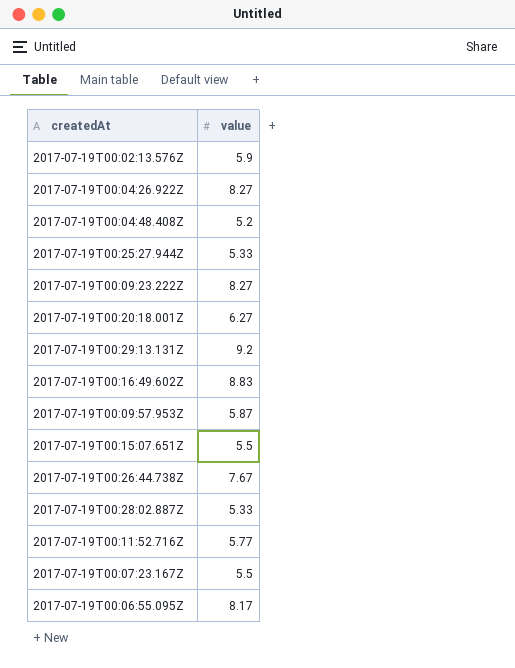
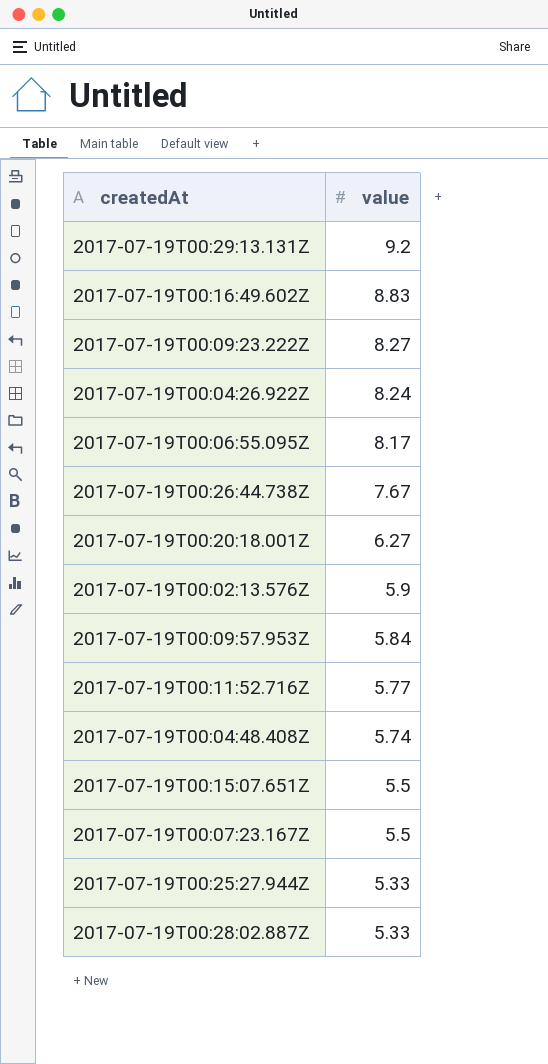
row order: none -> value descending
2017-07-19T00:04:26.922Z | value: 8.27 -> 8.24
2017-07-19T00:09:57.953Z | value: 5.87 -> 5.84
2017-07-19T00:04:48.408Z | value: 5.2 -> 5.74

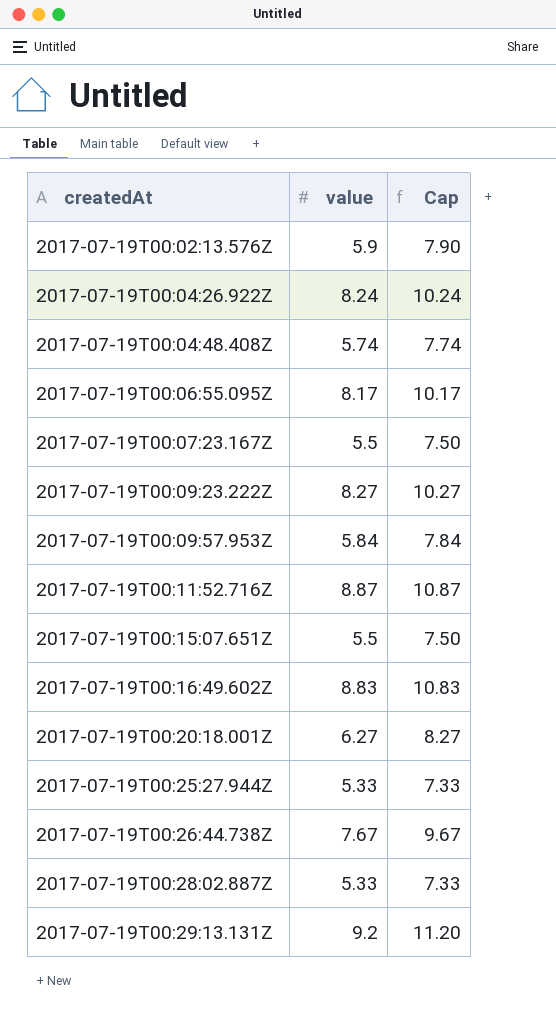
row order: value descending -> createdAt ascending
column Cap | formula: none -> [value] + 2
2017-07-19T00:11:52.716Z | value: 5.77 -> 8.87

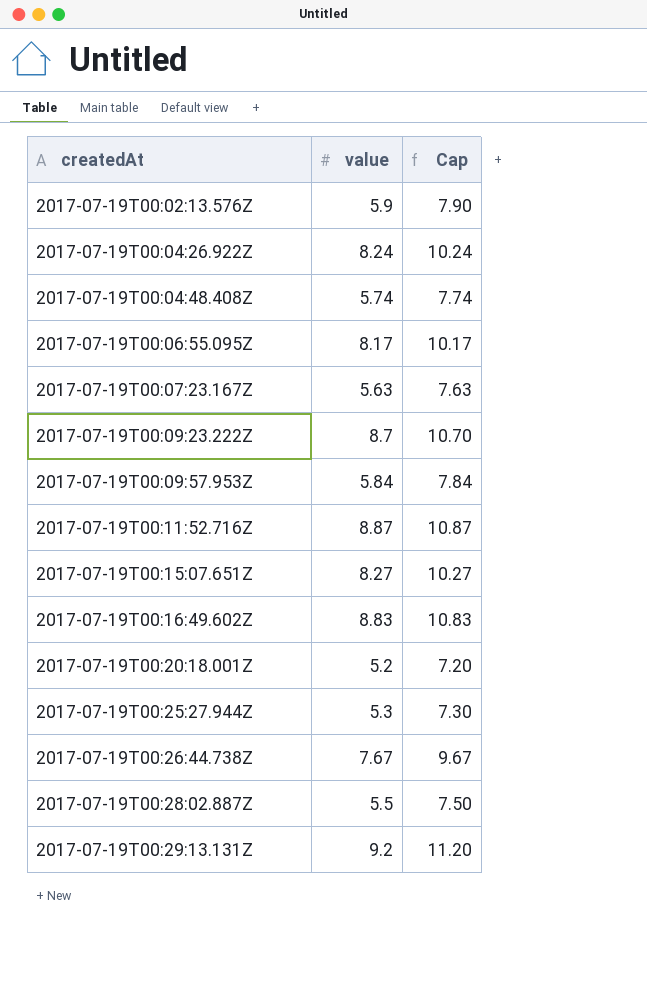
2017-07-19T00:07:23.167Z | value: 5.5 -> 5.63
2017-07-19T00:07:23.167Z | Cap: 7.50 -> 7.63
2017-07-19T00:09:23.222Z | value: 8.27 -> 8.7
2017-07-19T00:09:23.222Z | Cap: 10.27 -> 10.70
2017-07-19T00:15:07.651Z | value: 5.5 -> 8.27
2017-07-19T00:15:07.651Z | Cap: 7.50 -> 10.27
2017-07-19T00:20:18.001Z | value: 6.27 -> 5.2
2017-07-19T00:20:18.001Z | Cap: 8.27 -> 7.20
2017-07-19T00:25:27.944Z | value: 5.33 -> 5.3
2017-07-19T00:25:27.944Z | Cap: 7.33 -> 7.30
2017-07-19T00:28:02.887Z | value: 5.33 -> 5.5
2017-07-19T00:28:02.887Z | Cap: 7.33 -> 7.50

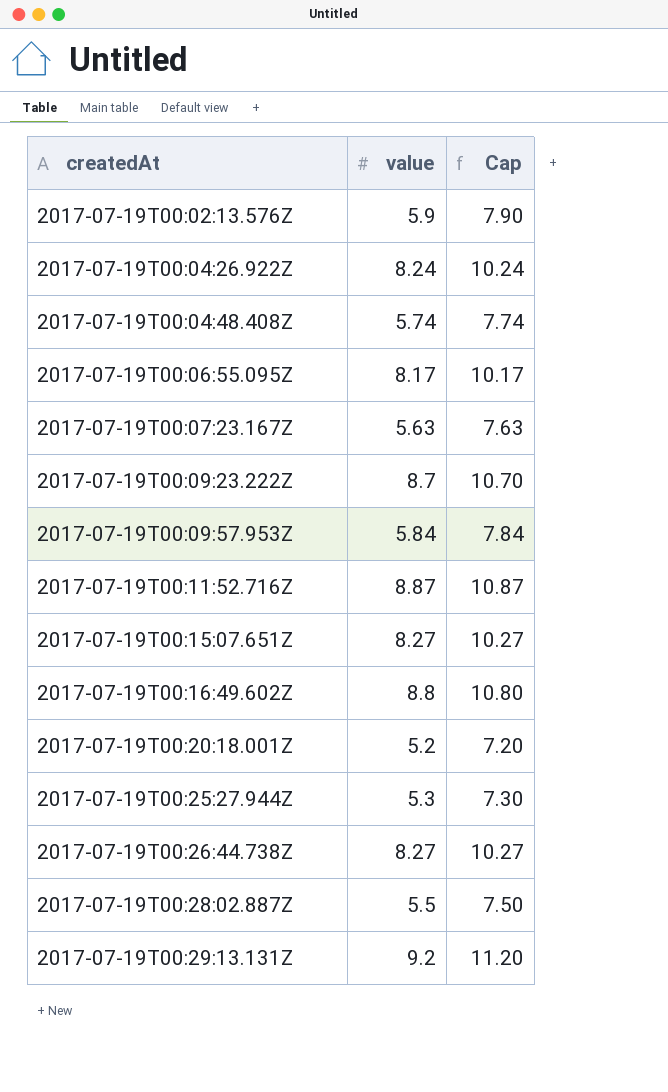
2017-07-19T00:16:49.602Z | value: 8.83 -> 8.8
2017-07-19T00:16:49.602Z | Cap: 10.83 -> 10.80
2017-07-19T00:26:44.738Z | value: 7.67 -> 8.27
2017-07-19T00:26:44.738Z | Cap: 9.67 -> 10.27

